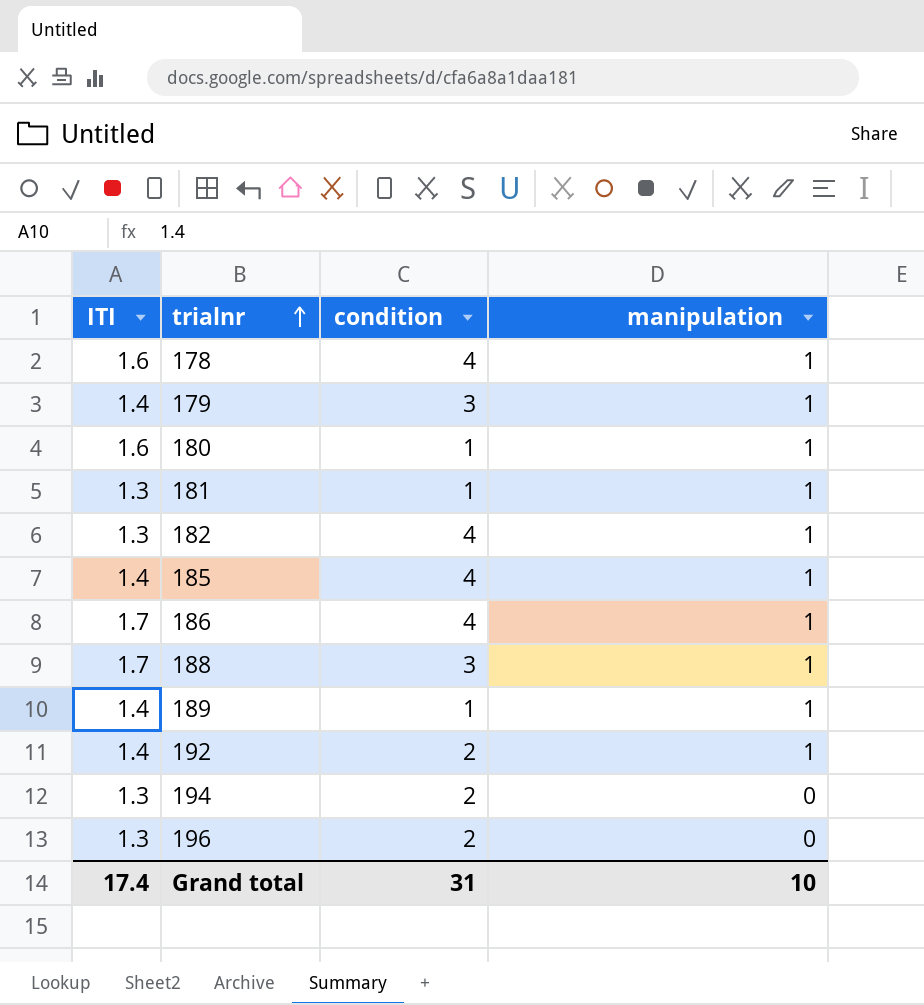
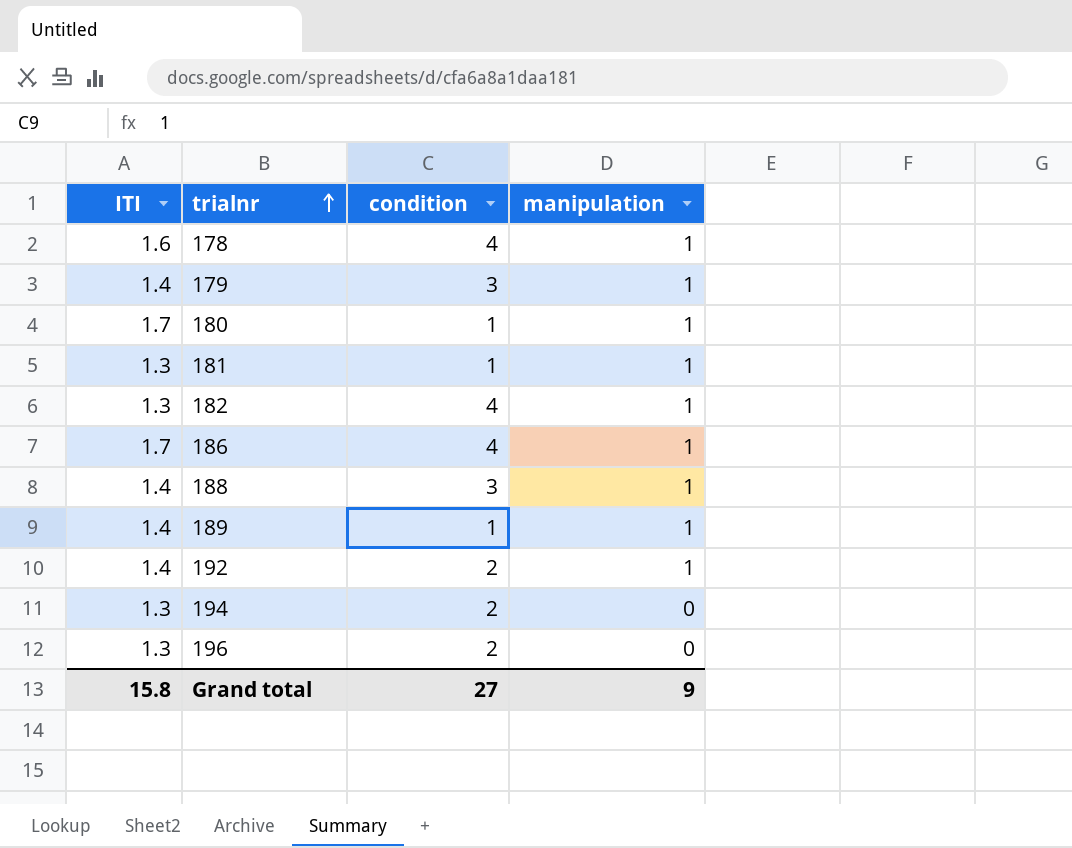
row 185: 1.4 | 4 | 1 -> none
180 | ITI: 1.6 -> 1.7
188 | ITI: 1.7 -> 1.4
Grand total | ITI: 17.4 -> 15.8
Grand total | condition: 31 -> 27
Grand total | manipulation: 10 -> 9

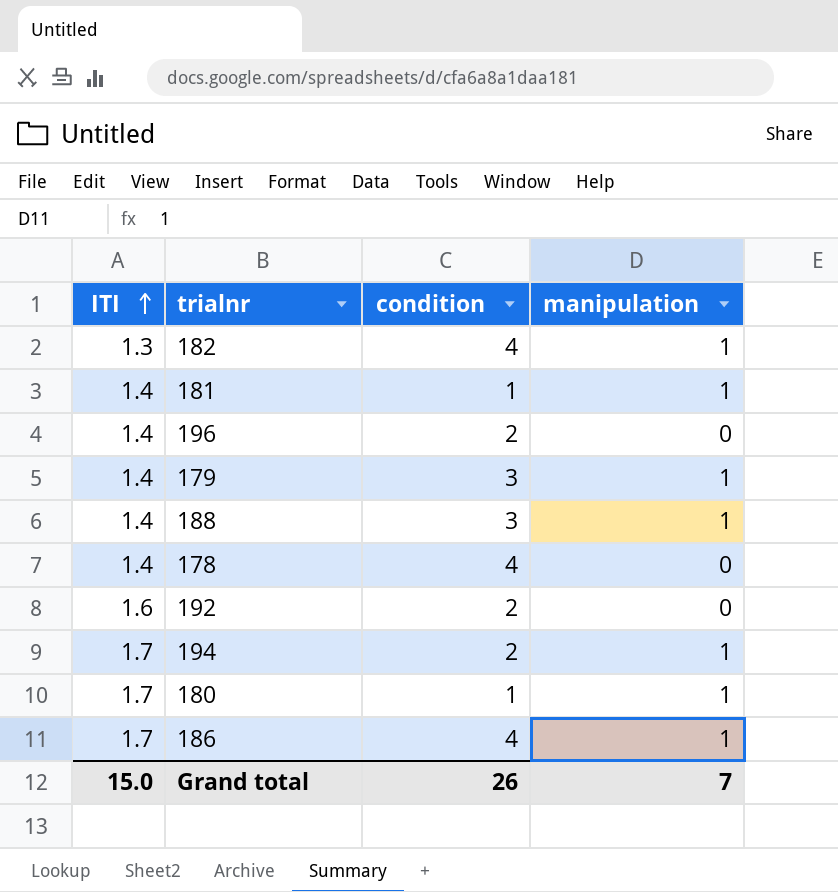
row order: trialnr ascending -> ITI ascending
row 189: 1.4 | 1 | 1 -> none
181 | ITI: 1.3 -> 1.4
196 | ITI: 1.3 -> 1.4
178 | ITI: 1.6 -> 1.4
178 | manipulation: 1 -> 0
192 | ITI: 1.4 -> 1.6
192 | manipulation: 1 -> 0
194 | ITI: 1.3 -> 1.7
194 | manipulation: 0 -> 1
Grand total | ITI: 15.8 -> 15.0
Grand total | condition: 27 -> 26
Grand total | manipulation: 9 -> 7

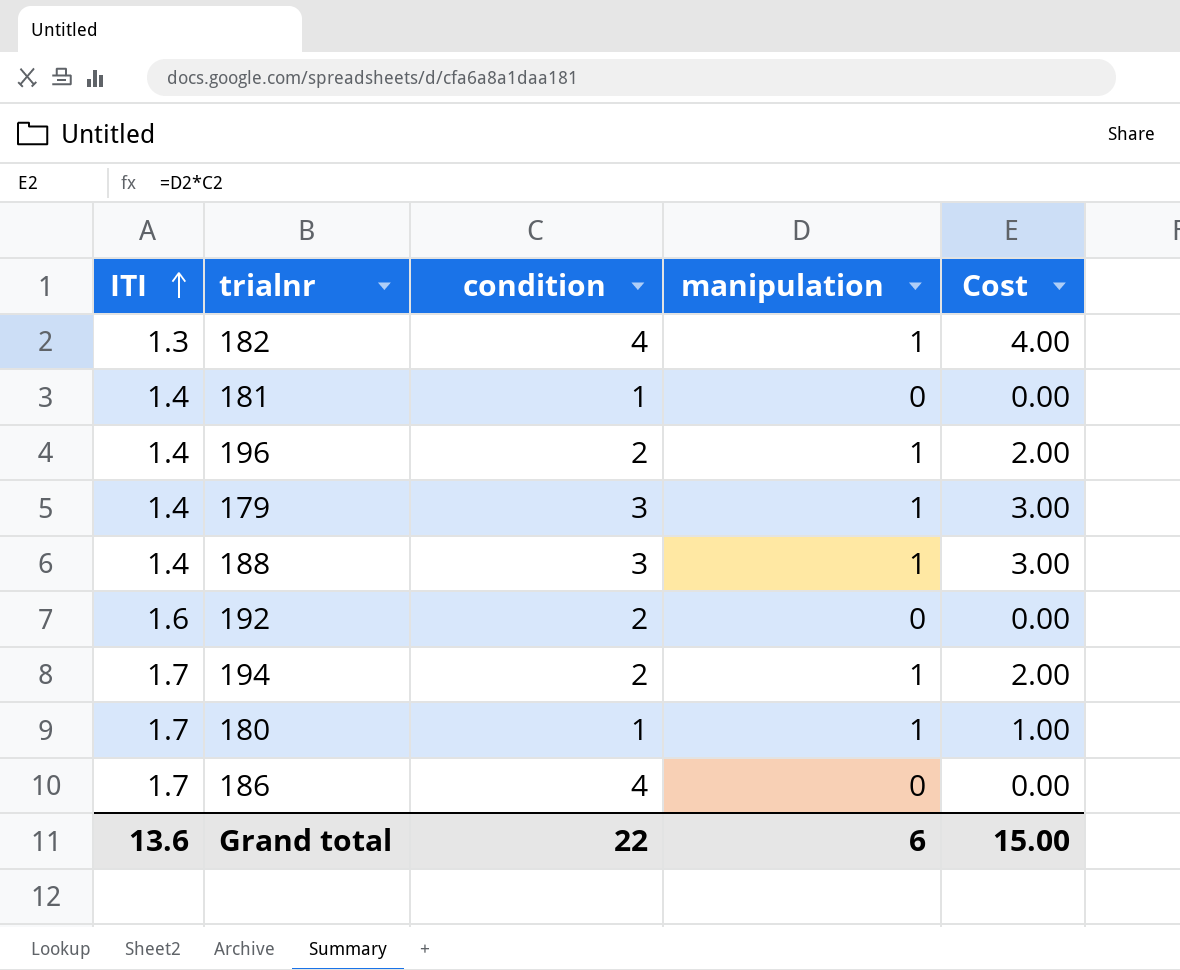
column Cost | formula: none -> [condition] * [manipulation]
row 178: 1.4 | 4 | 0 -> none
181 | manipulation: 1 -> 0
196 | manipulation: 0 -> 1
186 | manipulation: 1 -> 0
Grand total | ITI: 15.0 -> 13.6
Grand total | condition: 26 -> 22
Grand total | manipulation: 7 -> 6

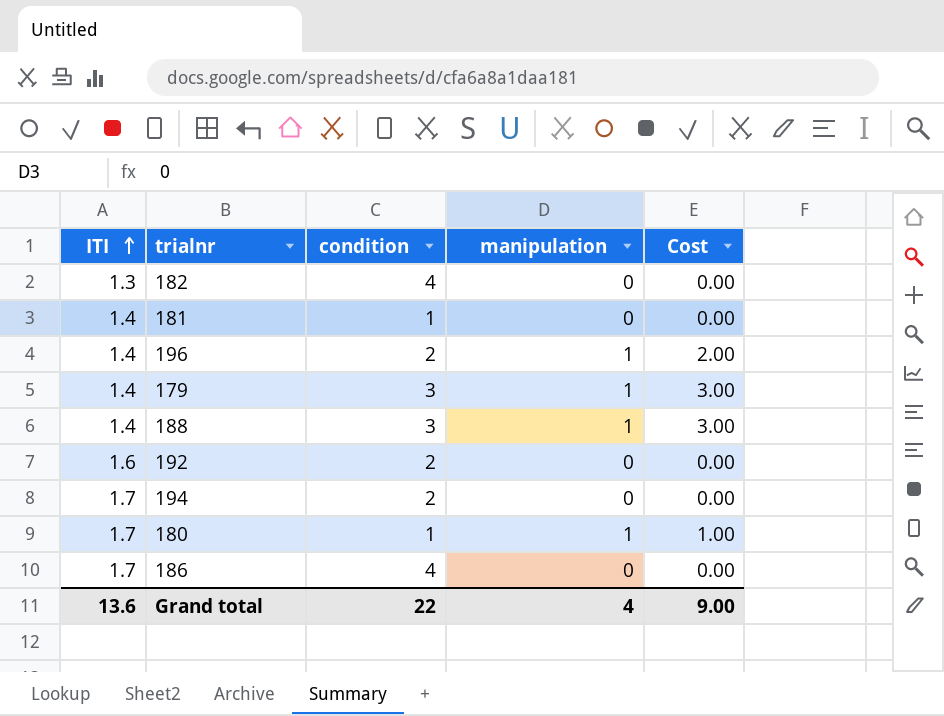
182 | manipulation: 1 -> 0
182 | Cost: 4.00 -> 0.00
194 | manipulation: 1 -> 0
194 | Cost: 2.00 -> 0.00
Grand total | manipulation: 6 -> 4
Grand total | Cost: 15.00 -> 9.00

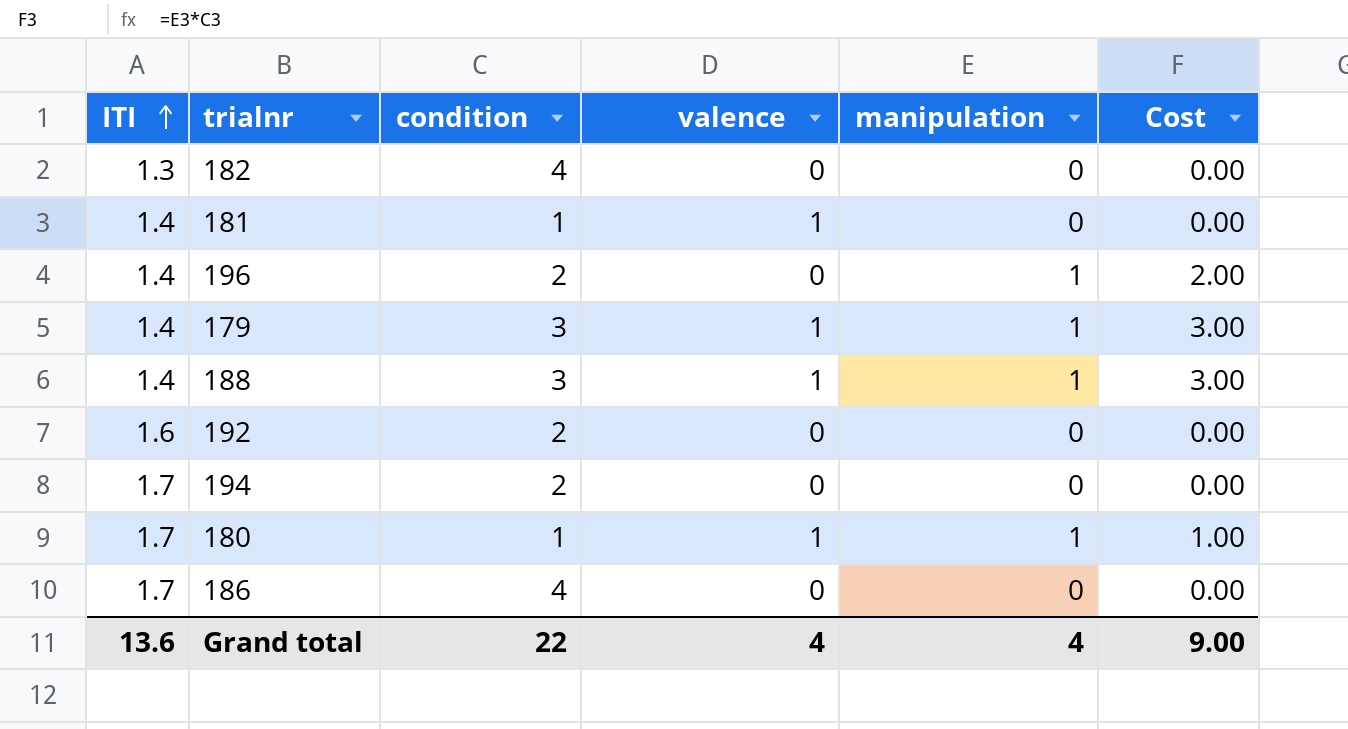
column valence | position: none -> 4

